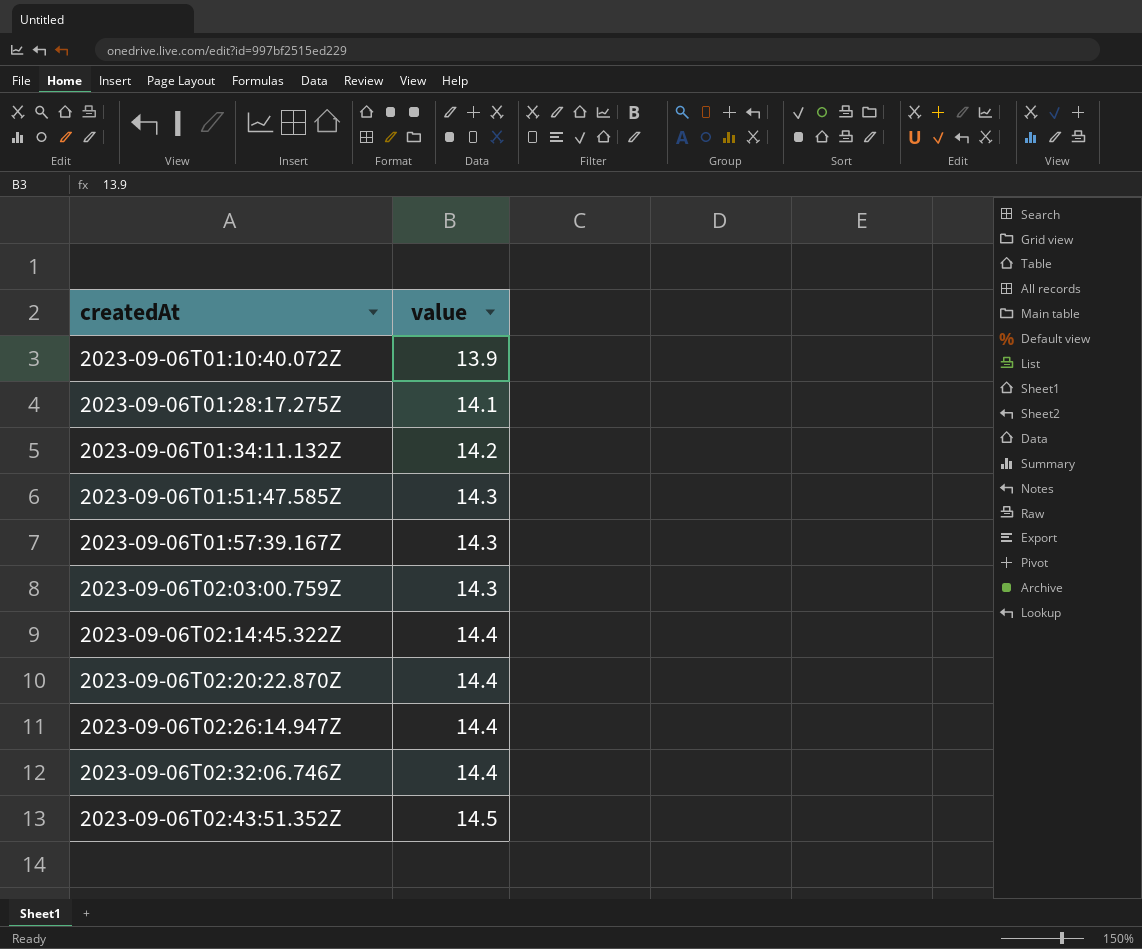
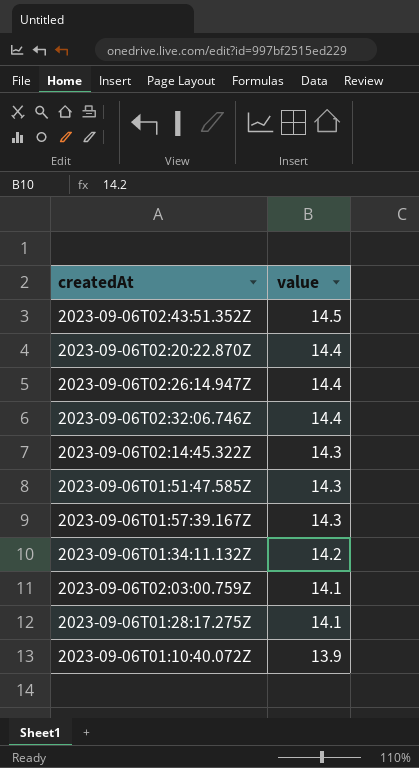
row order: createdAt ascending -> value descending
2023-09-06T02:14:45.322Z | value: 14.4 -> 14.3
2023-09-06T02:03:00.759Z | value: 14.3 -> 14.1

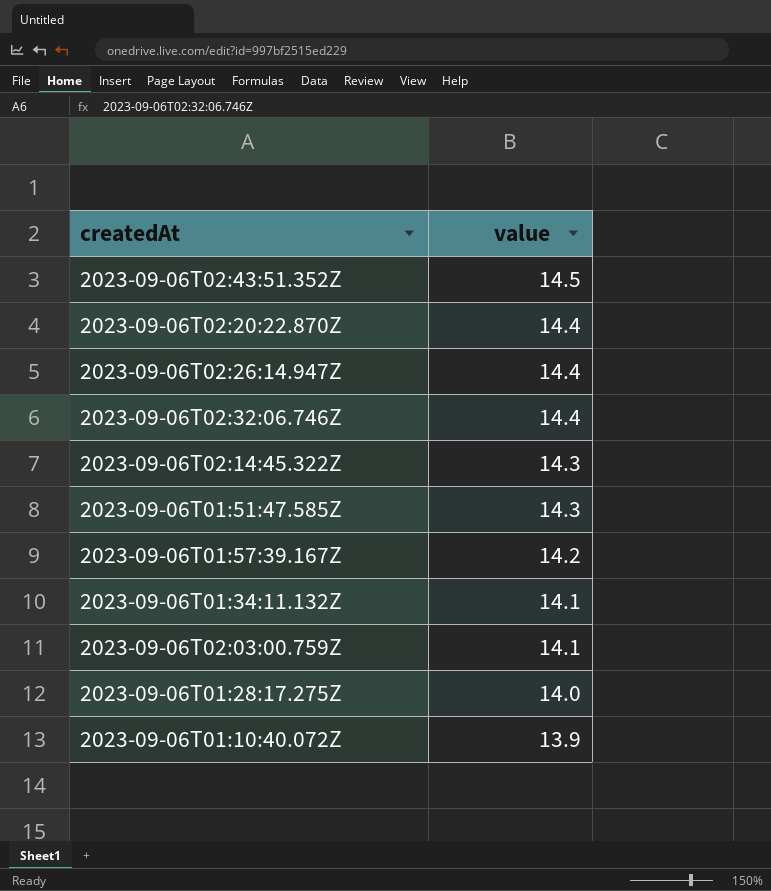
2023-09-06T01:57:39.167Z | value: 14.3 -> 14.2
2023-09-06T01:34:11.132Z | value: 14.2 -> 14.1
2023-09-06T01:28:17.275Z | value: 14.1 -> 14.0

